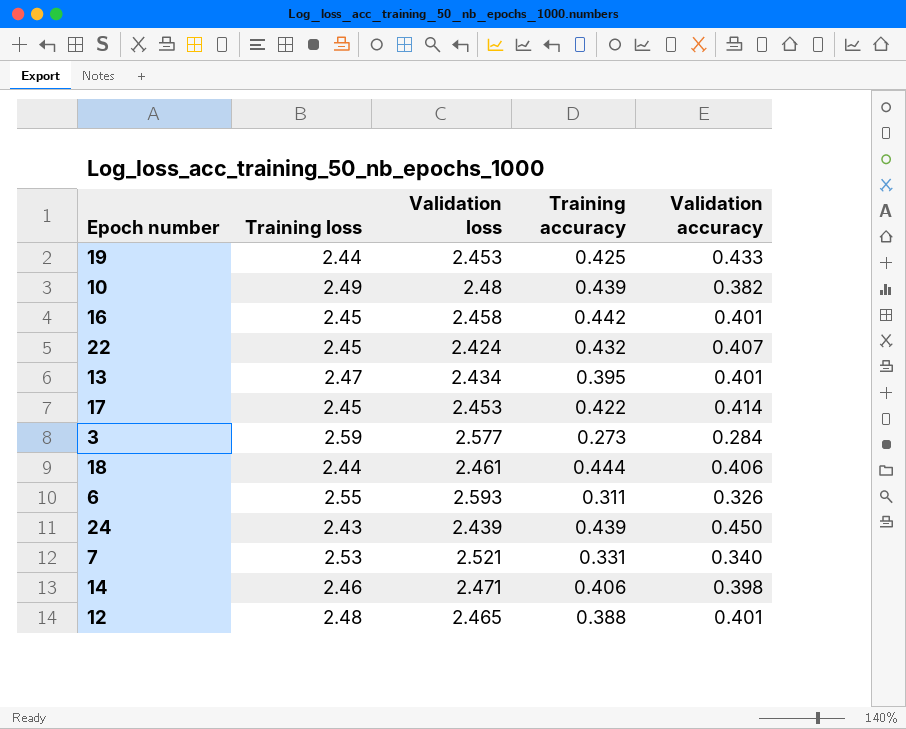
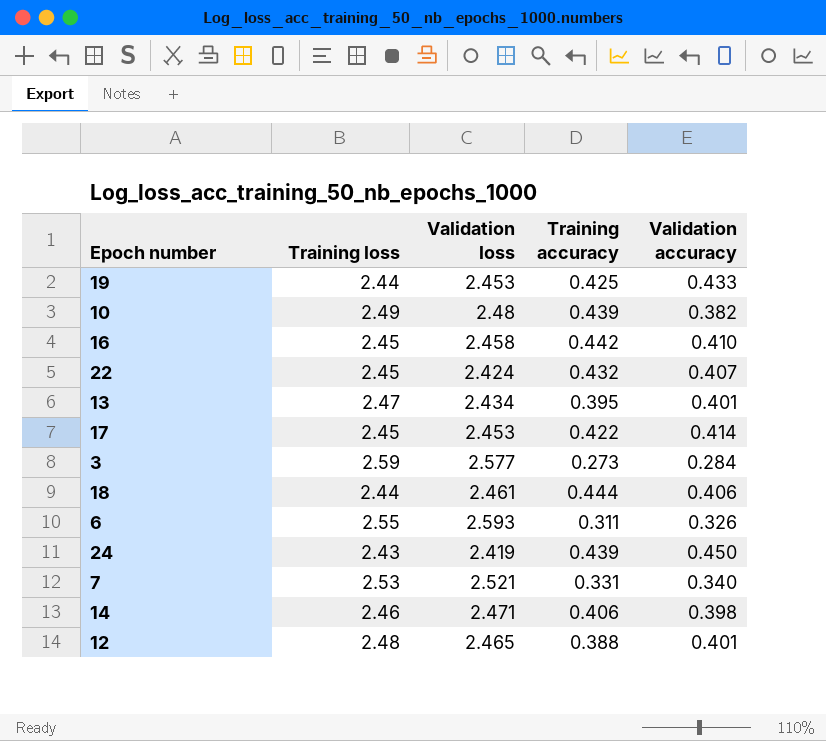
16 | Validation accuracy: 0.401 -> 0.410
24 | Validation loss: 2.439 -> 2.419

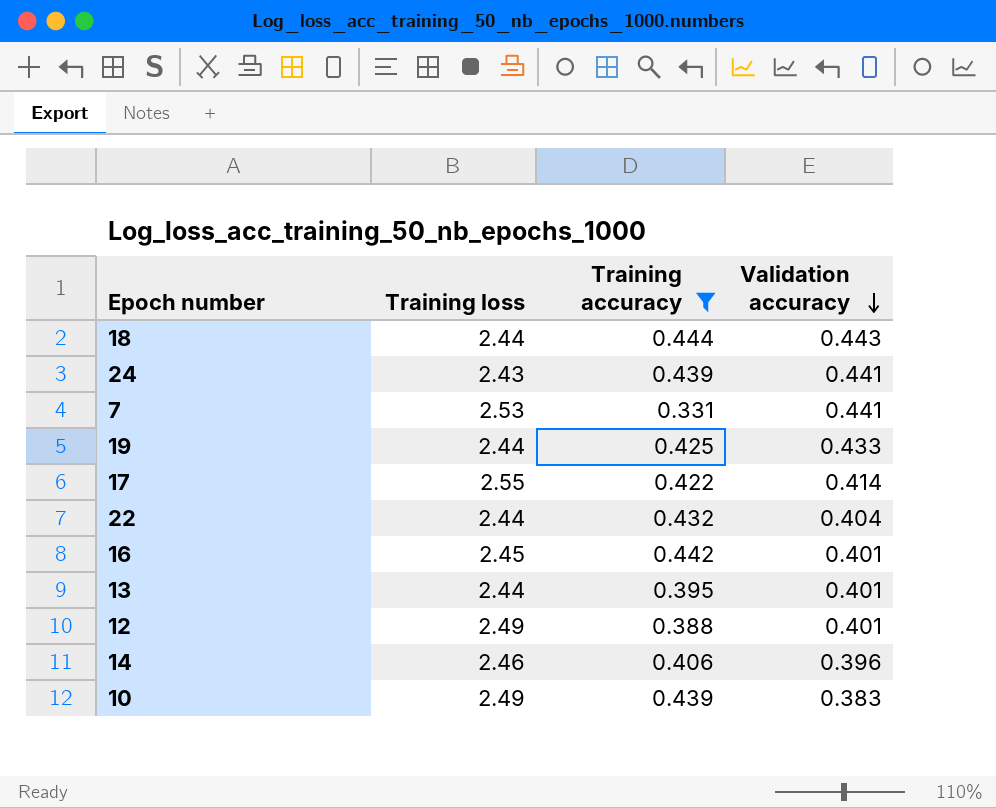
filter: none -> Training accuracy >= 0.331
row order: none -> Validation accuracy descending
column Validation loss | position: 3 -> none
18 | Validation accuracy: 0.406 -> 0.443
24 | Validation accuracy: 0.450 -> 0.441
7 | Validation accuracy: 0.340 -> 0.441
17 | Training loss: 2.45 -> 2.55
22 | Training loss: 2.45 -> 2.44
22 | Validation accuracy: 0.407 -> 0.404
16 | Validation accuracy: 0.410 -> 0.401
13 | Training loss: 2.47 -> 2.44
12 | Training loss: 2.48 -> 2.49
14 | Validation accuracy: 0.398 -> 0.396
10 | Validation accuracy: 0.382 -> 0.383

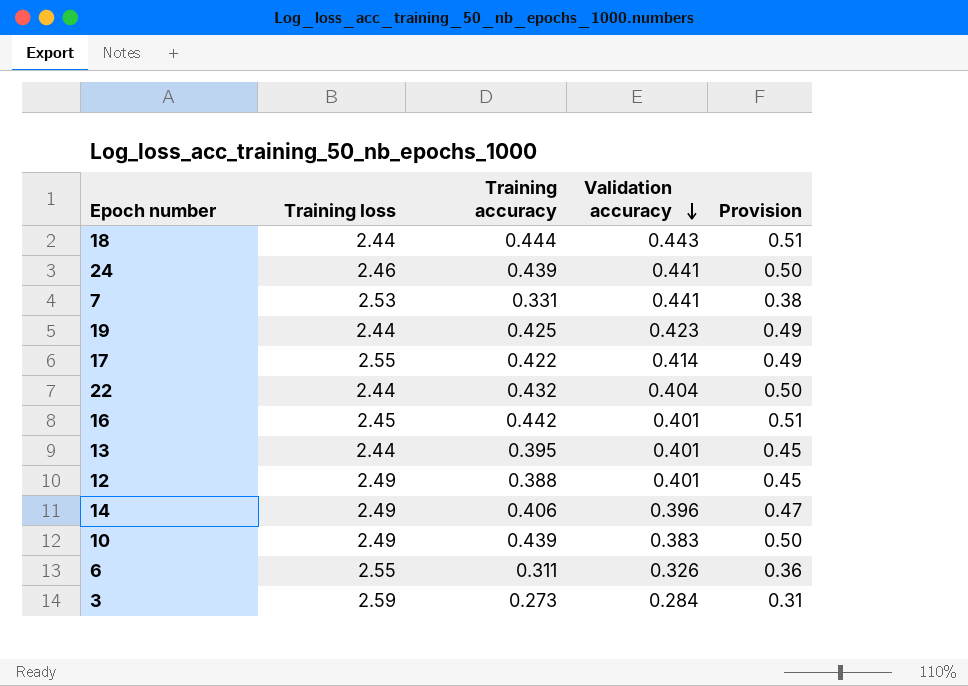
filter: Training accuracy >= 0.331 -> none
column Provision | formula: none -> [Training accuracy] * 1.15
24 | Training loss: 2.43 -> 2.46
19 | Validation accuracy: 0.433 -> 0.423
14 | Training loss: 2.46 -> 2.49

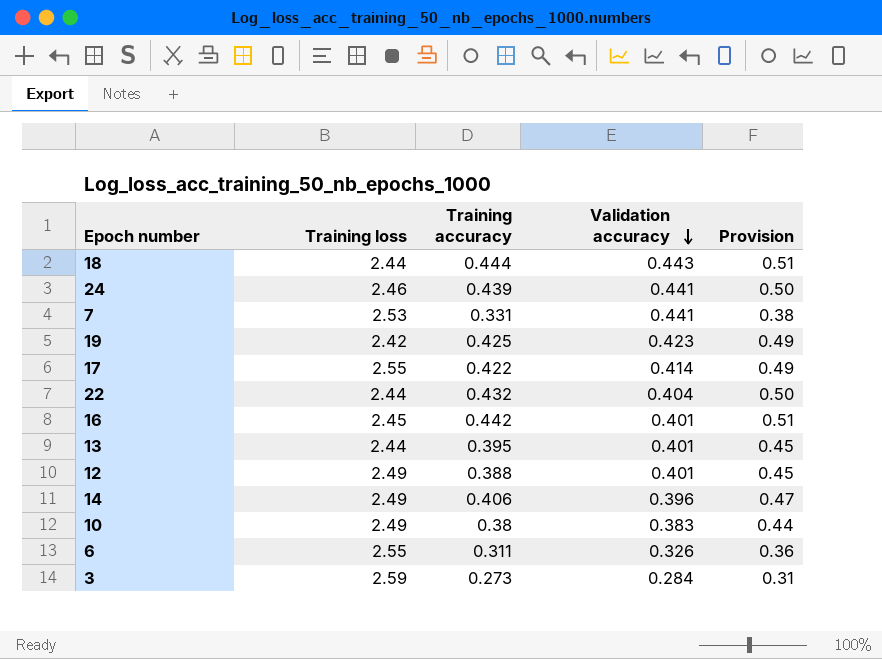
19 | Training loss: 2.44 -> 2.42
10 | Training accuracy: 0.439 -> 0.38
10 | Provision: 0.50 -> 0.44

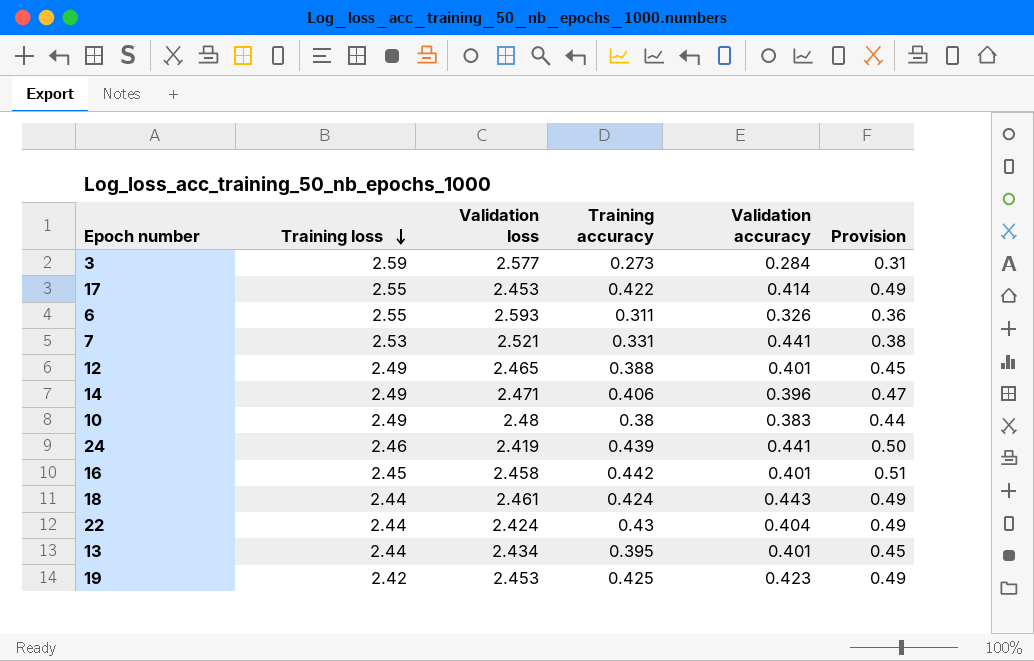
row order: Validation accuracy descending -> Training loss descending
column Validation loss | position: none -> 3
18 | Training accuracy: 0.444 -> 0.424
18 | Provision: 0.51 -> 0.49
22 | Training accuracy: 0.432 -> 0.43
22 | Provision: 0.50 -> 0.49

